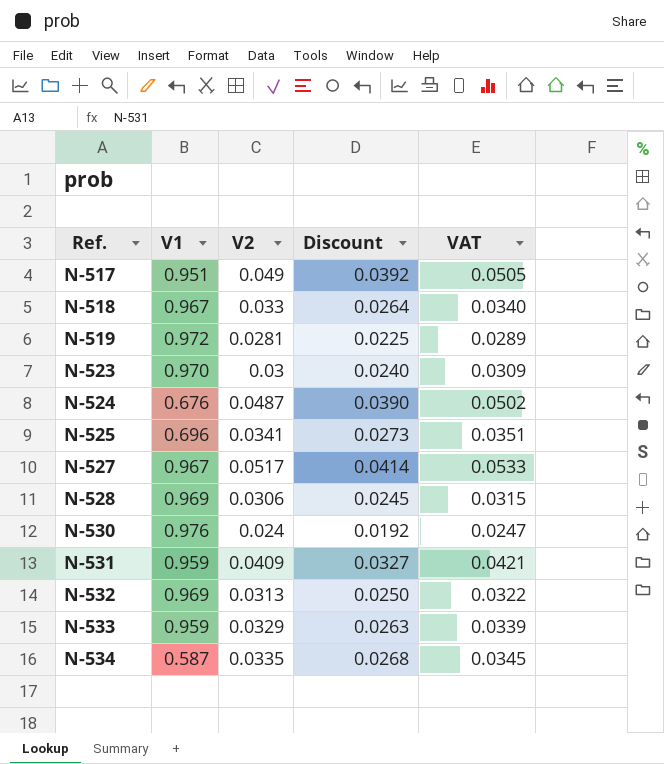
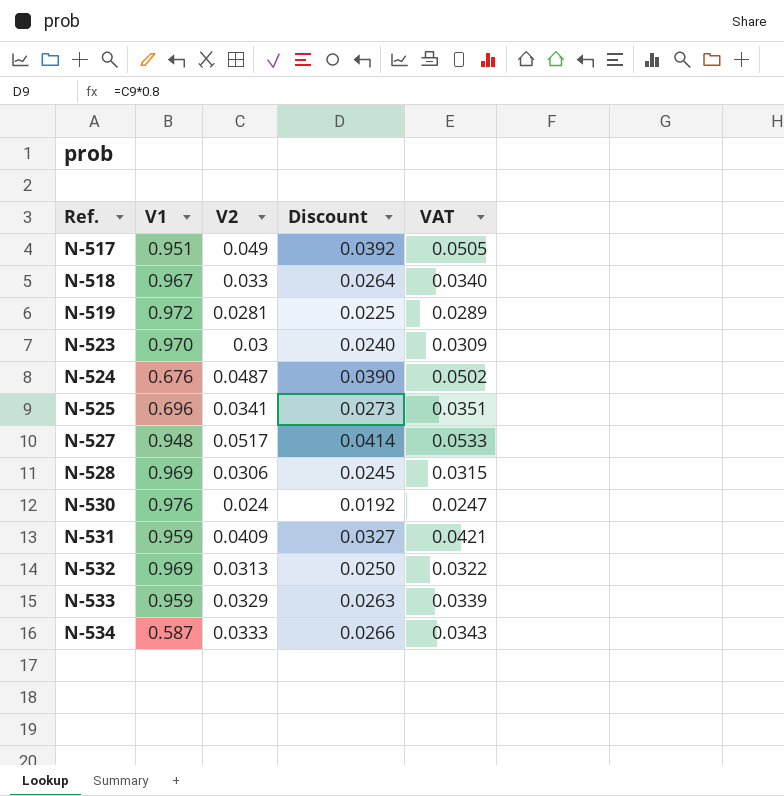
N-527 | V1: 0.967 -> 0.948
N-534 | V2: 0.0335 -> 0.0333
N-534 | Discount: 0.0268 -> 0.0266
N-534 | VAT: 0.0345 -> 0.0343

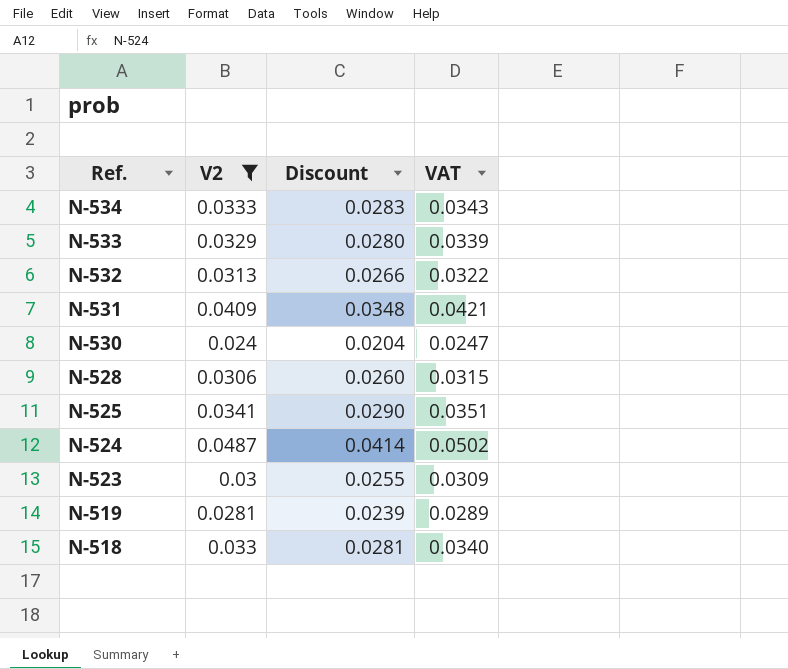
filter: none -> V2 <= 0.0487
row order: Ref. ascending -> Ref. descending
column V1 | position: 2 -> none
column Discount | formula: [V2] * 0.8 -> [V2] * 0.85

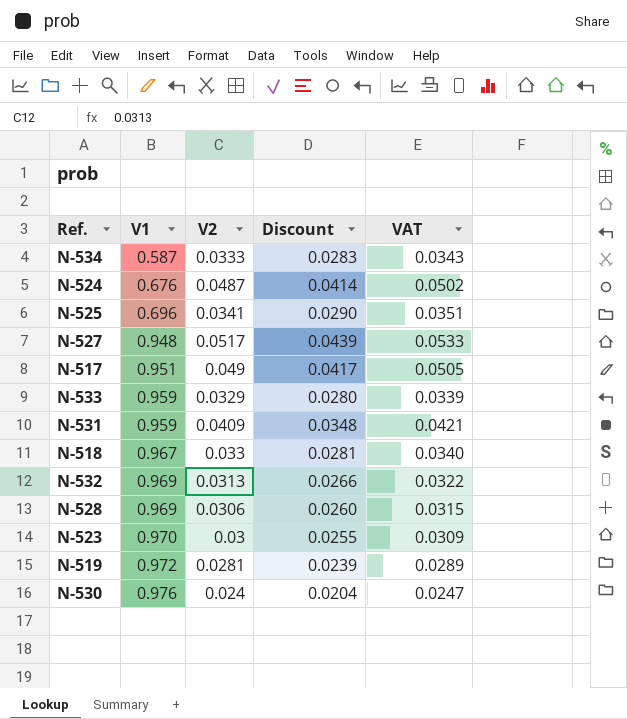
filter: V2 <= 0.0487 -> none
row order: Ref. descending -> V1 ascending
column V1 | position: none -> 2

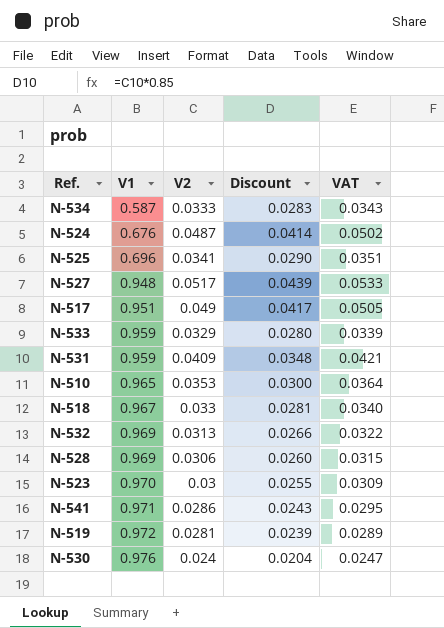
row N-510: none -> 0.965 | 0.0353 | 0.0300 | 0.0364
row N-541: none -> 0.971 | 0.0286 | 0.0243 | 0.0295

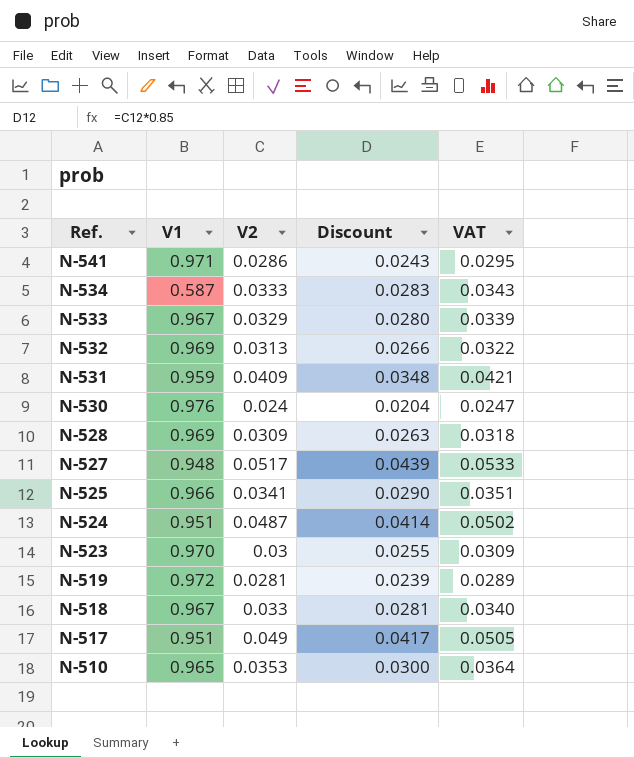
row order: V1 ascending -> Ref. descending
N-533 | V1: 0.959 -> 0.967
N-528 | V2: 0.0306 -> 0.0309
N-528 | Discount: 0.0260 -> 0.0263
N-528 | VAT: 0.0315 -> 0.0318
N-525 | V1: 0.696 -> 0.966
N-524 | V1: 0.676 -> 0.951

